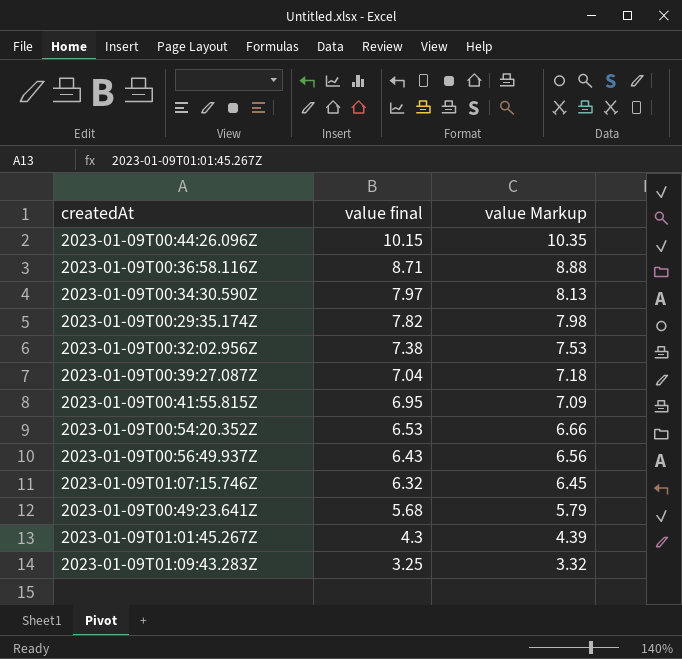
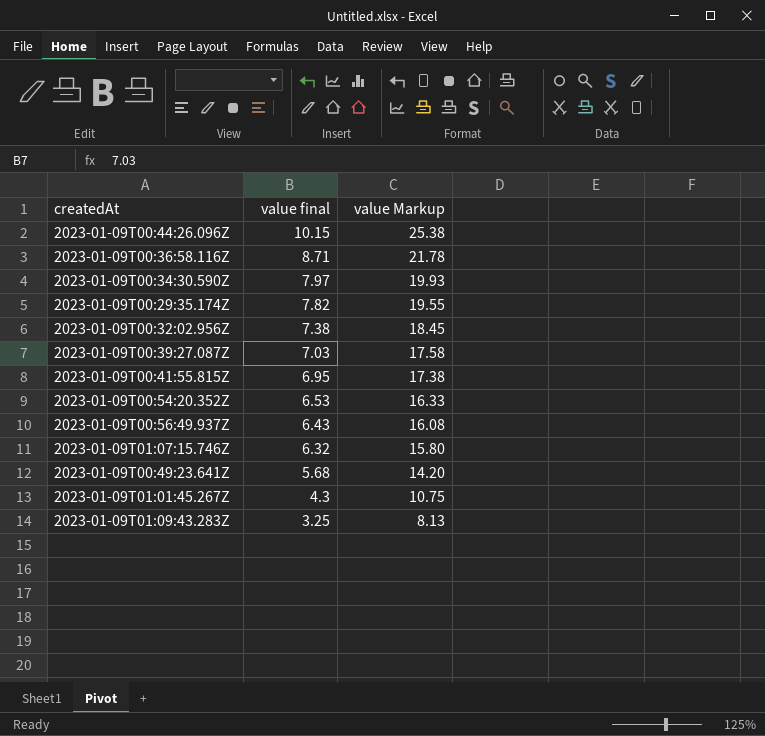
column value Markup | formula: [value final] * 1.02 -> [value final] * 2.5
2023-01-09T00:39:27.087Z | value final: 7.04 -> 7.03

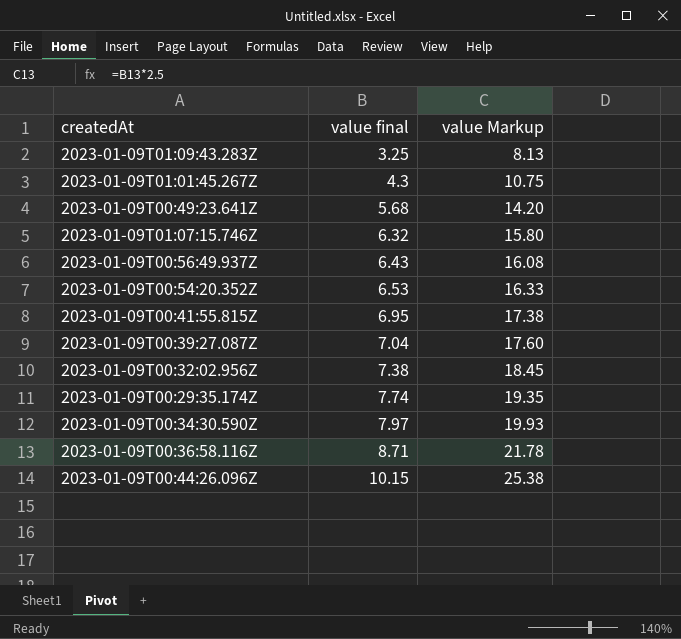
row order: value final descending -> value final ascending
2023-01-09T00:39:27.087Z | value final: 7.03 -> 7.04
2023-01-09T00:39:27.087Z | value Markup: 17.58 -> 17.60
2023-01-09T00:29:35.174Z | value final: 7.82 -> 7.74
2023-01-09T00:29:35.174Z | value Markup: 19.55 -> 19.35

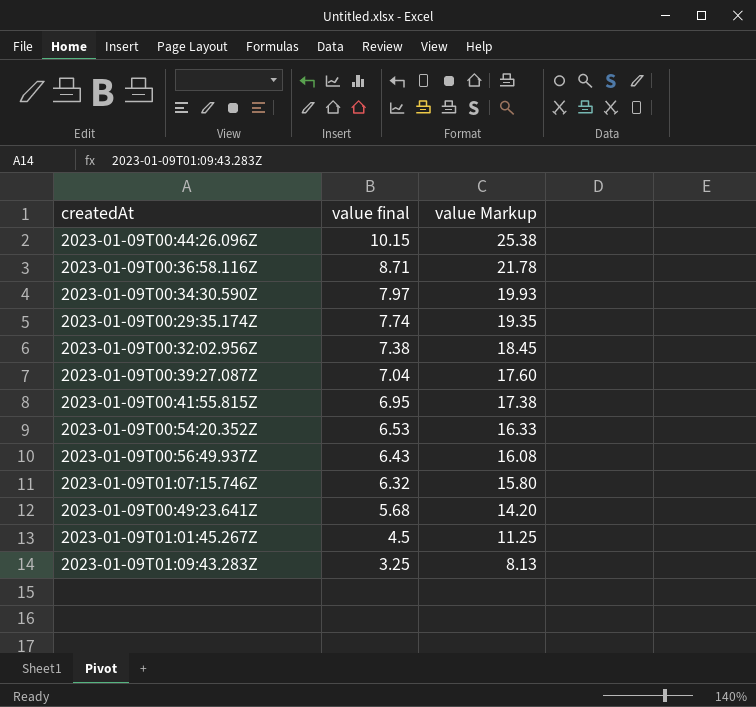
row order: value final ascending -> value final descending
2023-01-09T01:01:45.267Z | value final: 4.3 -> 4.5
2023-01-09T01:01:45.267Z | value Markup: 10.75 -> 11.25

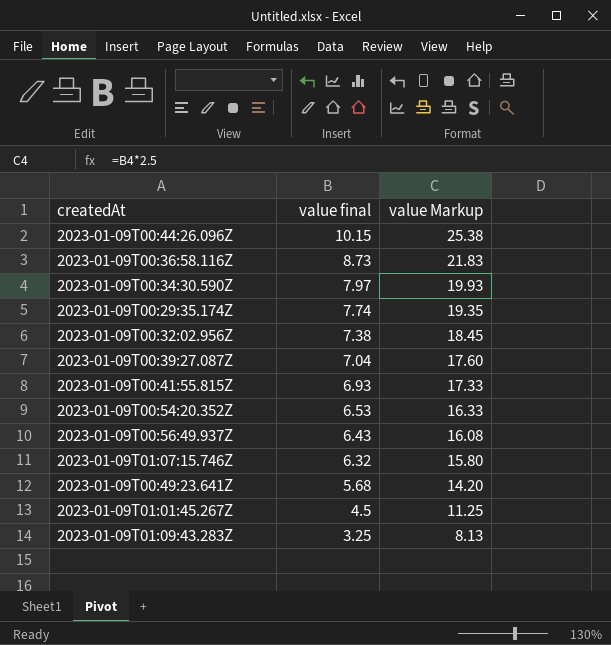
2023-01-09T00:36:58.116Z | value final: 8.71 -> 8.73
2023-01-09T00:36:58.116Z | value Markup: 21.78 -> 21.83
2023-01-09T00:41:55.815Z | value final: 6.95 -> 6.93
2023-01-09T00:41:55.815Z | value Markup: 17.38 -> 17.33

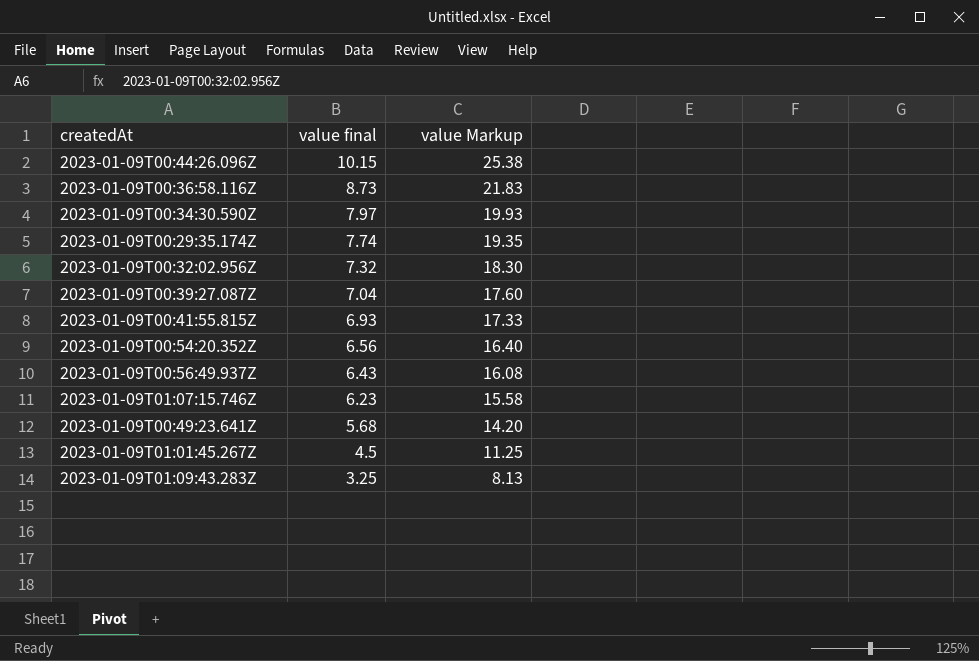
2023-01-09T00:32:02.956Z | value final: 7.38 -> 7.32
2023-01-09T00:32:02.956Z | value Markup: 18.45 -> 18.30
2023-01-09T00:54:20.352Z | value final: 6.53 -> 6.56
2023-01-09T00:54:20.352Z | value Markup: 16.33 -> 16.40
2023-01-09T01:07:15.746Z | value final: 6.32 -> 6.23
2023-01-09T01:07:15.746Z | value Markup: 15.80 -> 15.58

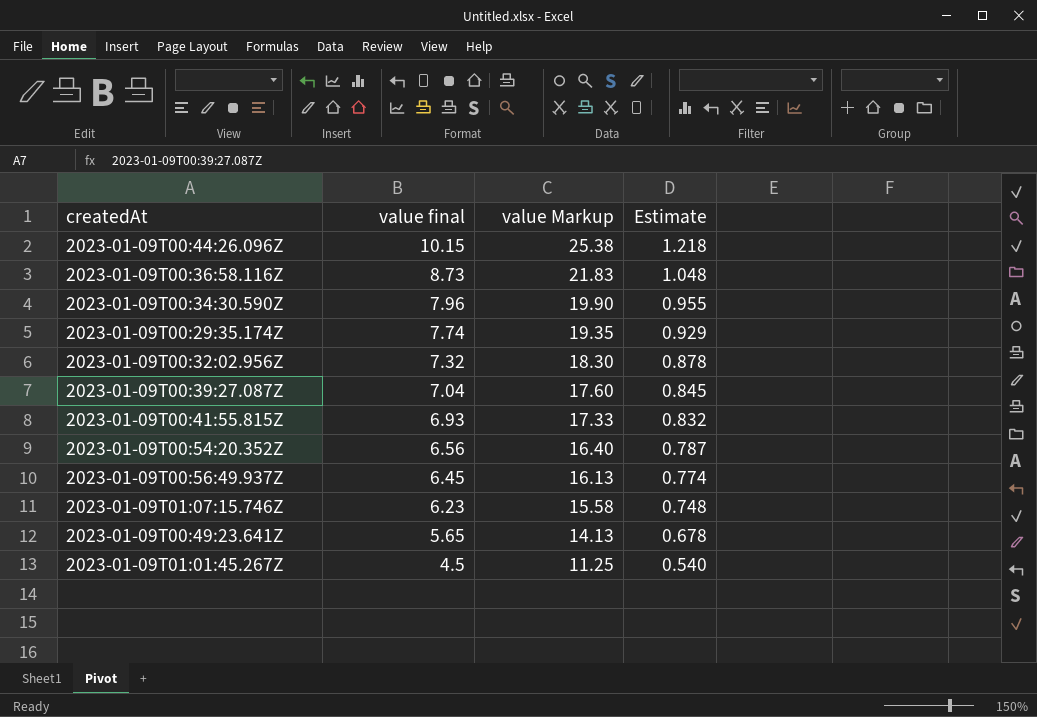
column Estimate | formula: none -> [value final] * 0.12
row 2023-01-09T01:09:43.283Z: 3.25 | 8.13 -> none
2023-01-09T00:34:30.590Z | value final: 7.97 -> 7.96
2023-01-09T00:34:30.590Z | value Markup: 19.93 -> 19.90
2023-01-09T00:56:49.937Z | value final: 6.43 -> 6.45
2023-01-09T00:56:49.937Z | value Markup: 16.08 -> 16.13
2023-01-09T00:49:23.641Z | value final: 5.68 -> 5.65
2023-01-09T00:49:23.641Z | value Markup: 14.20 -> 14.13

